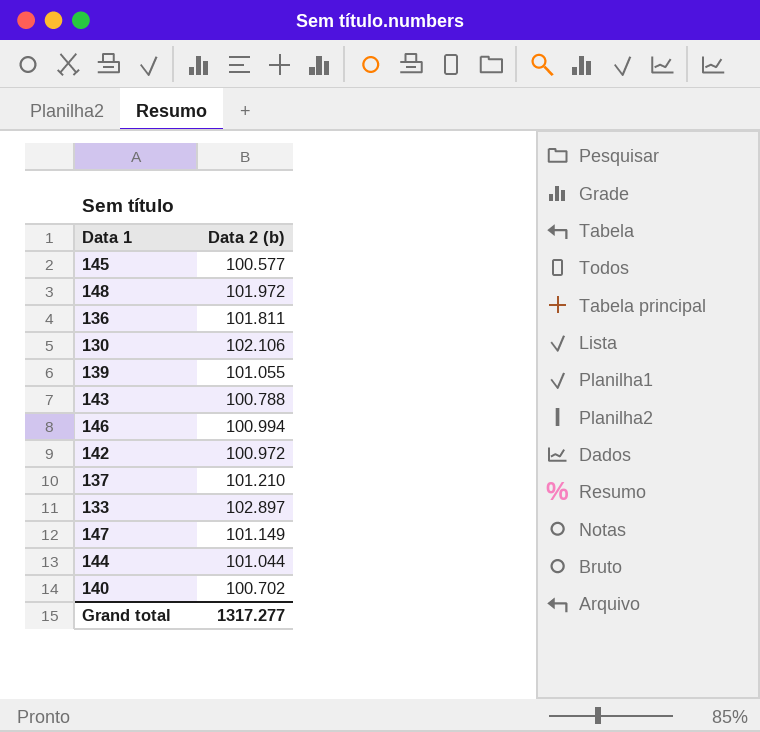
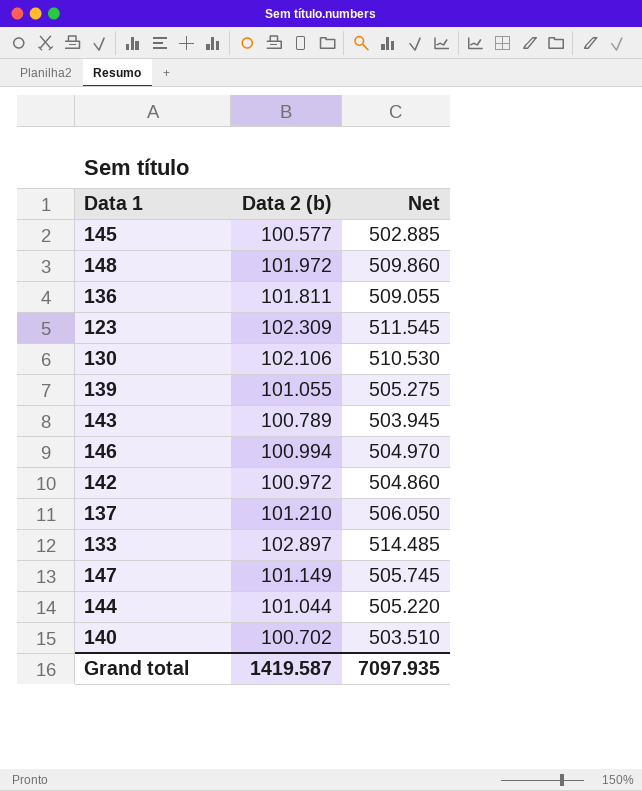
column Net | formula: none -> [Data 2 (b)] * 5
row 123: none -> 102.309 | 511.545
143 | Data 2 (b): 100.788 -> 100.789
Grand total | Data 2 (b): 1317.277 -> 1419.587

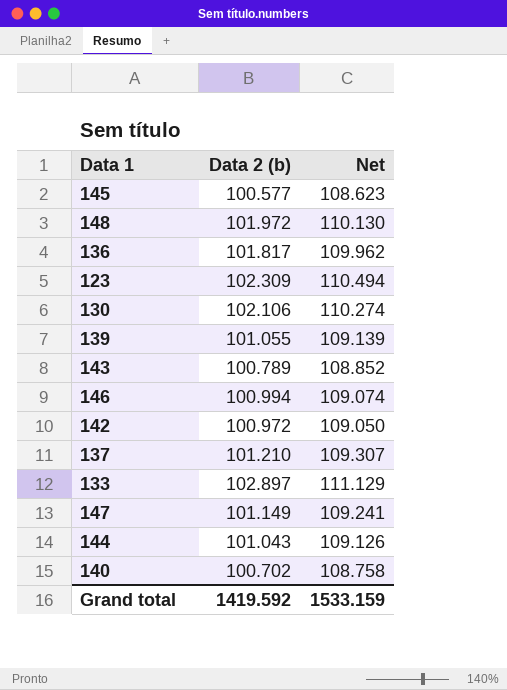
column Net | formula: [Data 2 (b)] * 5 -> [Data 2 (b)] * 1.08
136 | Data 2 (b): 101.811 -> 101.817
144 | Data 2 (b): 101.044 -> 101.043
Grand total | Data 2 (b): 1419.587 -> 1419.592
Grand total | Net: 7097.935 -> 1533.159

